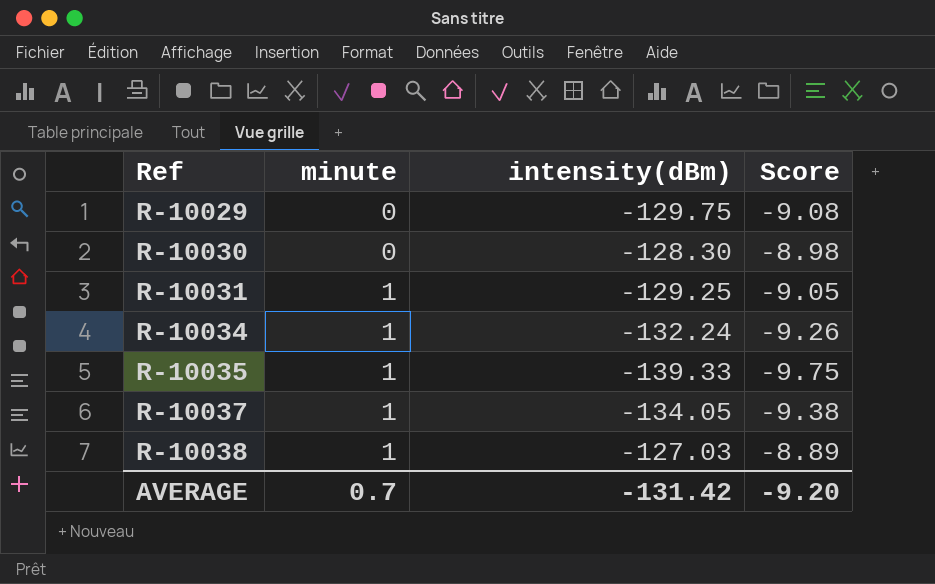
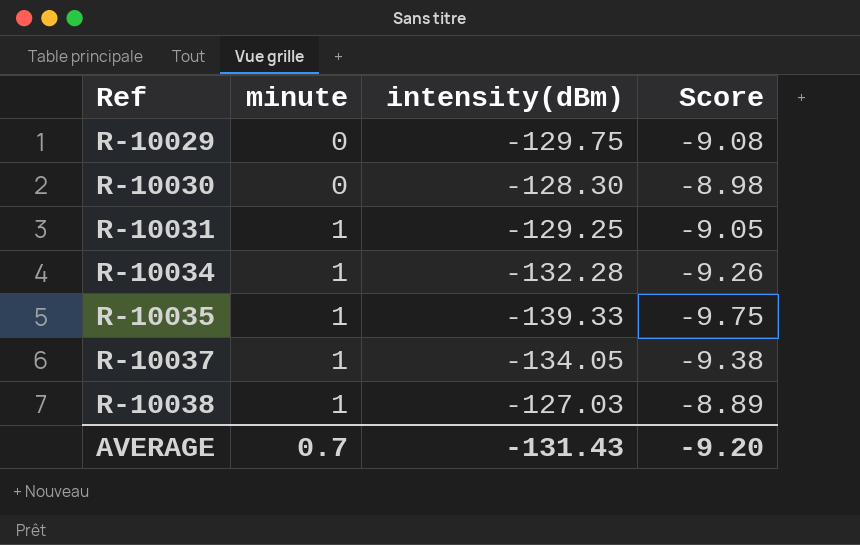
R-10034 | intensity(dBm): -132.24 -> -132.28
AVERAGE | intensity(dBm): -131.42 -> -131.43

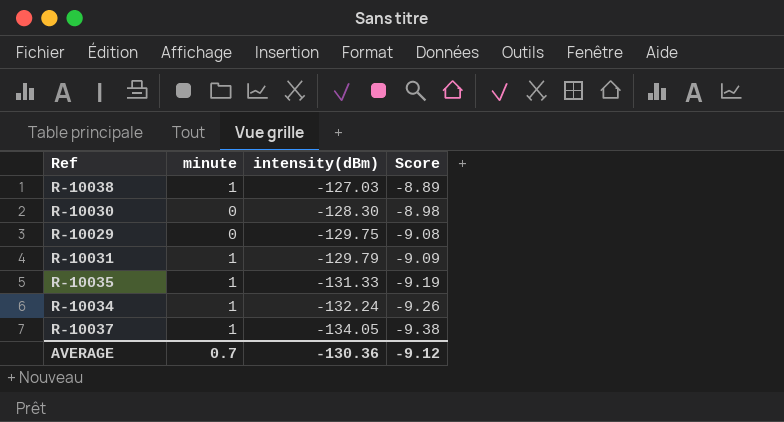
row order: Ref ascending -> intensity(dBm) descending
R-10031 | intensity(dBm): -129.25 -> -129.79
R-10031 | Score: -9.05 -> -9.09
R-10035 | intensity(dBm): -139.33 -> -131.33
R-10035 | Score: -9.75 -> -9.19
R-10034 | intensity(dBm): -132.28 -> -132.24
AVERAGE | intensity(dBm): -131.43 -> -130.36
AVERAGE | Score: -9.20 -> -9.12

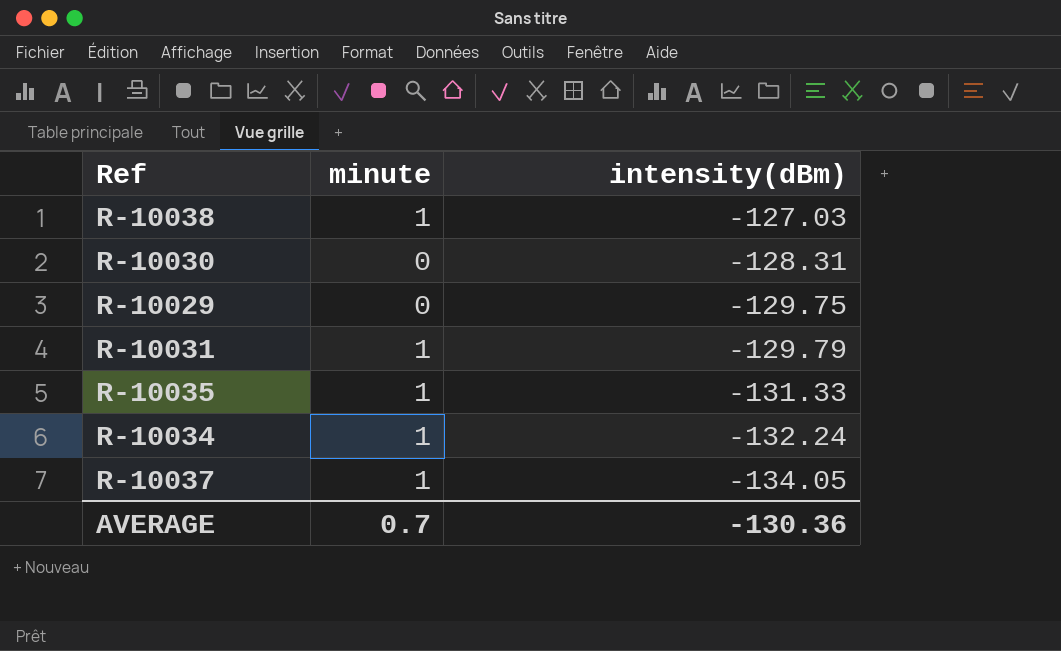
column Score | formula: [intensity(dBm)] * 0.07 -> none
R-10030 | intensity(dBm): -128.30 -> -128.31

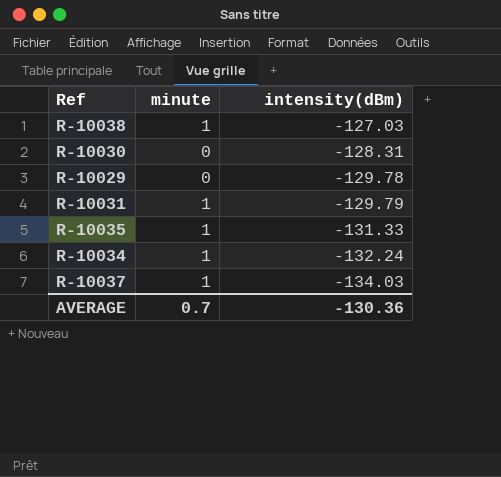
R-10029 | intensity(dBm): -129.75 -> -129.78
R-10037 | intensity(dBm): -134.05 -> -134.03

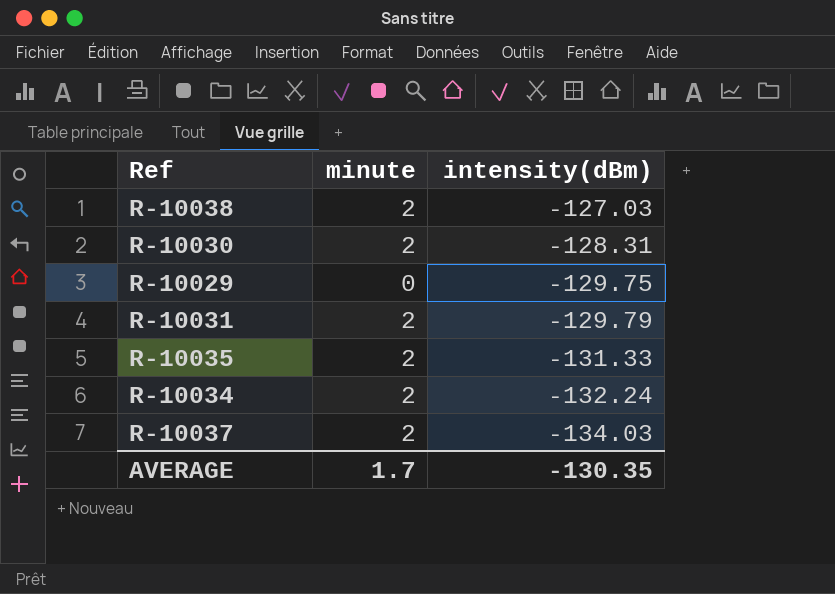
R-10038 | minute: 1 -> 2
R-10030 | minute: 0 -> 2
R-10029 | intensity(dBm): -129.78 -> -129.75
R-10031 | minute: 1 -> 2
R-10035 | minute: 1 -> 2
R-10034 | minute: 1 -> 2
R-10037 | minute: 1 -> 2
AVERAGE | minute: 0.7 -> 1.7
AVERAGE | intensity(dBm): -130.36 -> -130.35

